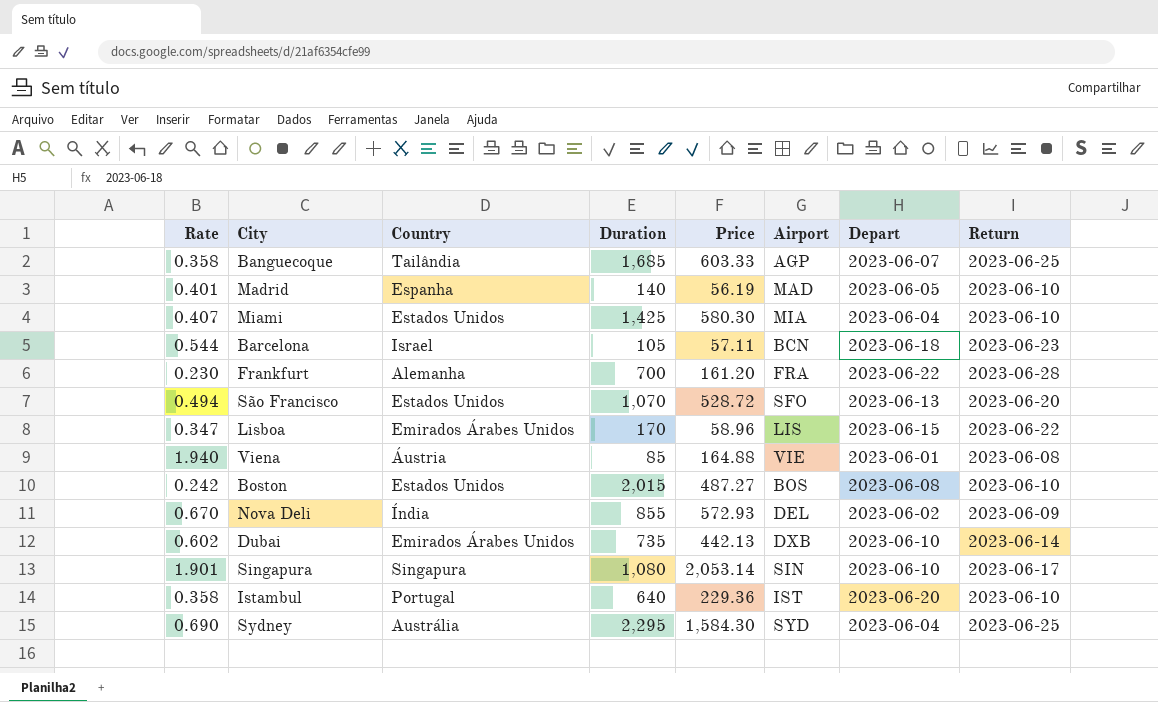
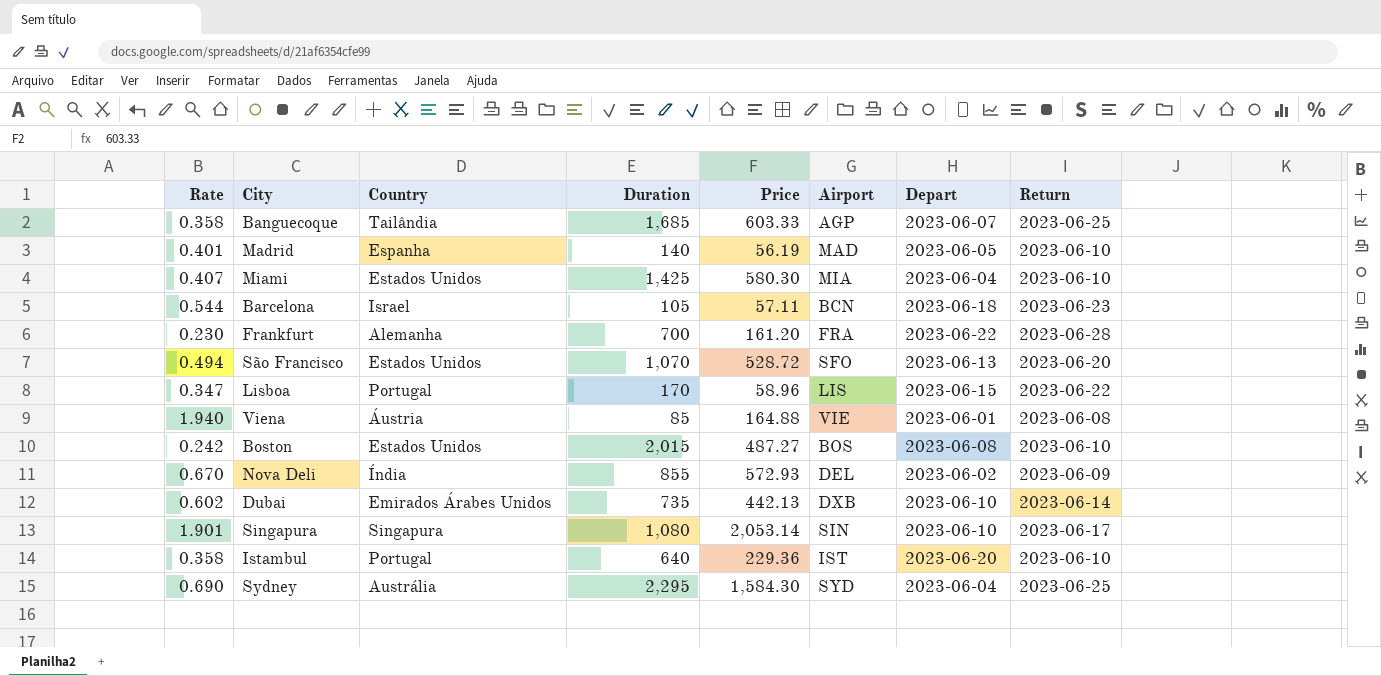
Lisboa | Country: Emirados Árabes Unidos -> Portugal

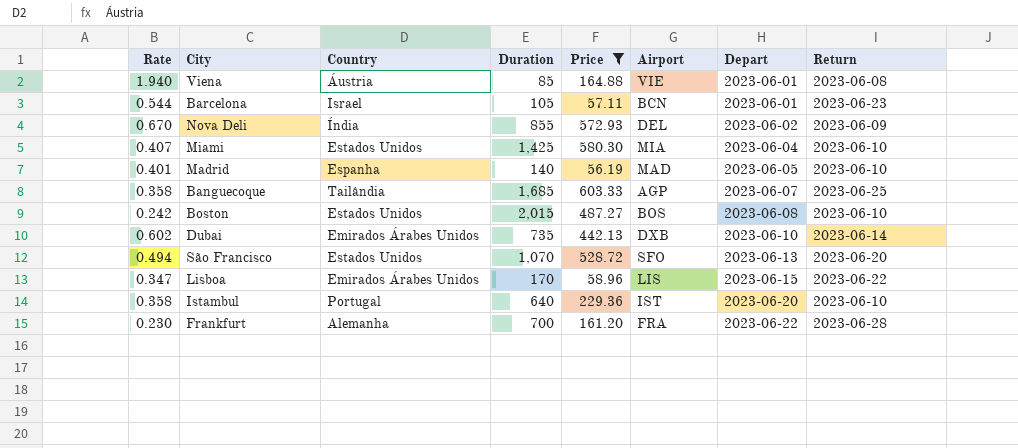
filter: none -> Price <= 603.33
row order: none -> Depart ascending
Barcelona | Depart: 2023-06-18 -> 2023-06-01
Lisboa | Country: Portugal -> Emirados Árabes Unidos

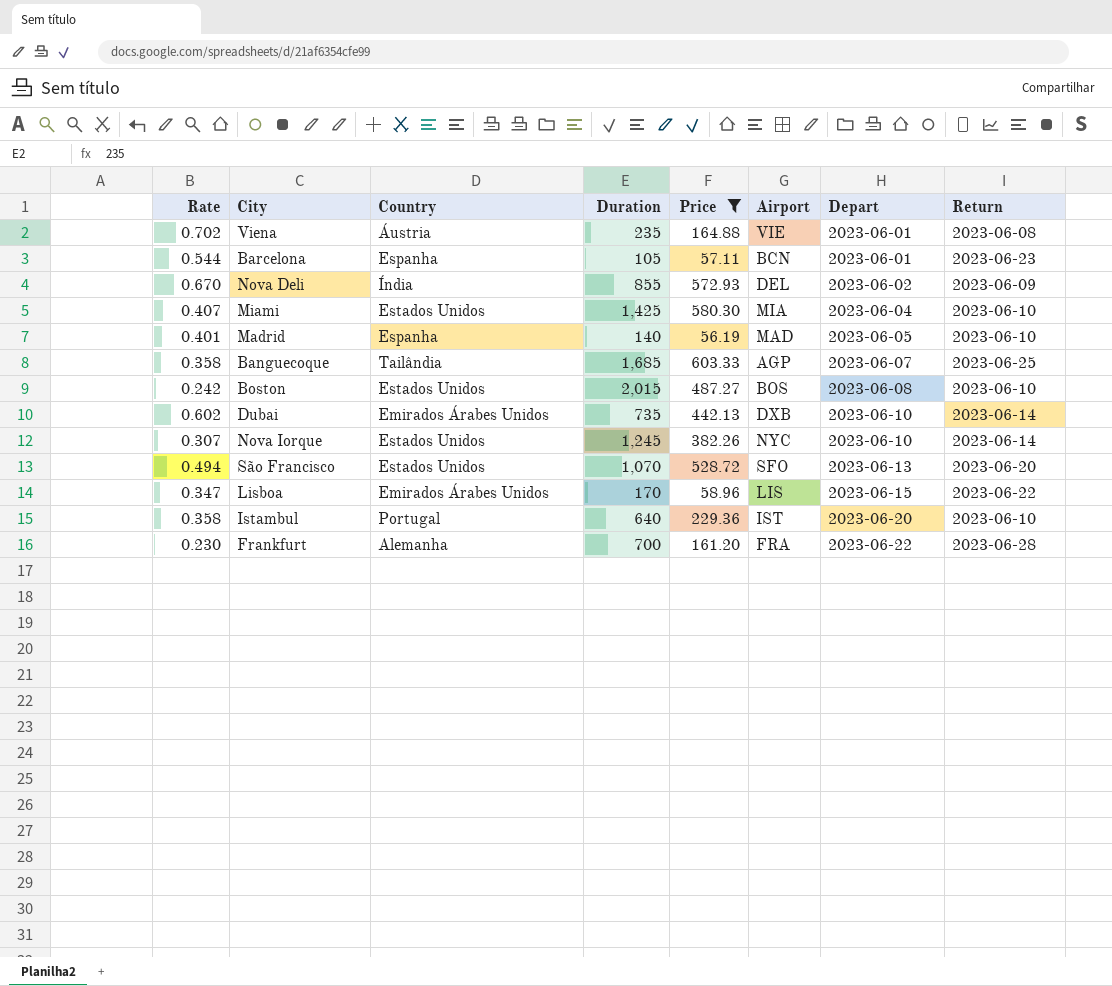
Viena | Rate: 1.940 -> 0.702
Viena | Duration: 85 -> 235
Barcelona | Country: Israel -> Espanha
row Nova Iorque: none -> 0.307 | Estados Unidos | 1,245 | 382.26 | NYC | 2023-06-10 | 2023-06-14

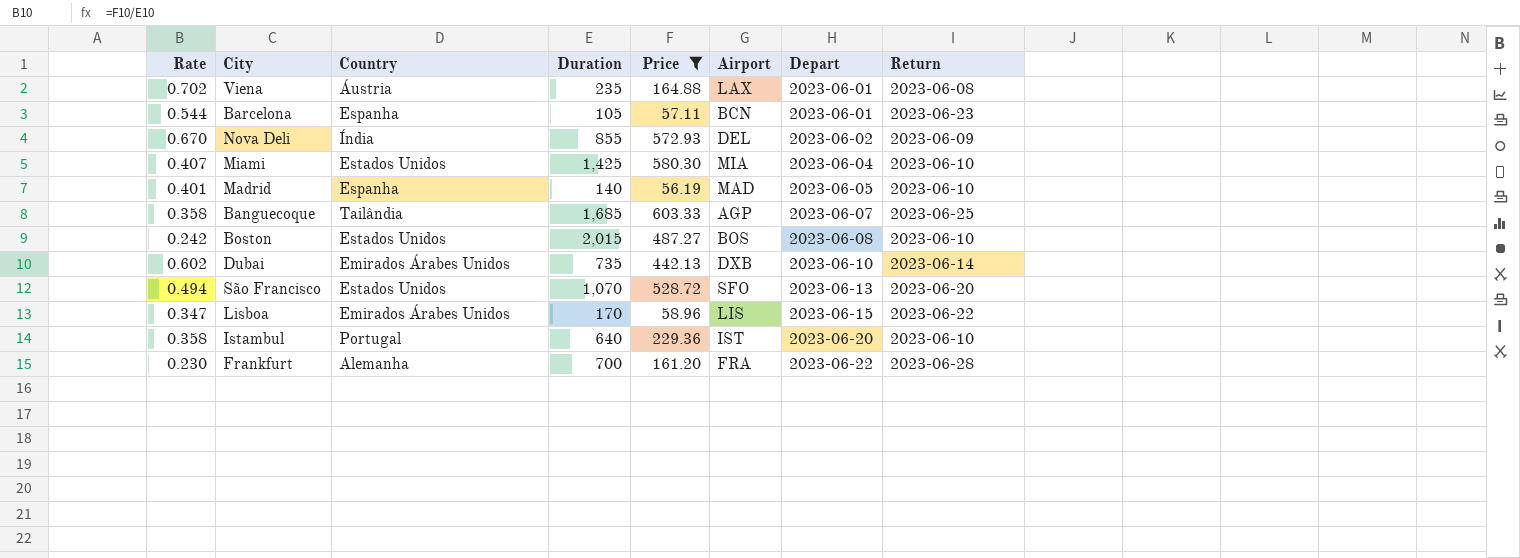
row Nova Iorque: 0.307 | Estados Unidos | 1,245 | 382.26 | NYC | 2023-06-10 | 2023-06-14 -> none
Viena | Airport: VIE -> LAX

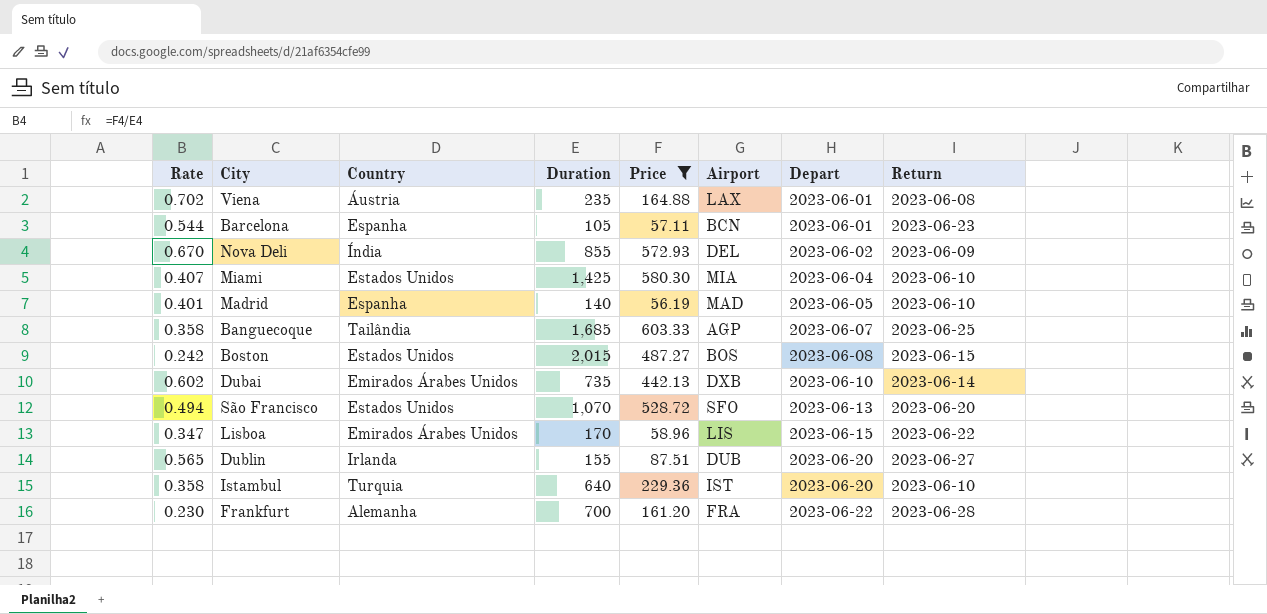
Boston | Return: 2023-06-10 -> 2023-06-15
row Dublin: none -> 0.565 | Irlanda | 155 | 87.51 | DUB | 2023-06-20 | 2023-06-27
Istambul | Country: Portugal -> Turquia

